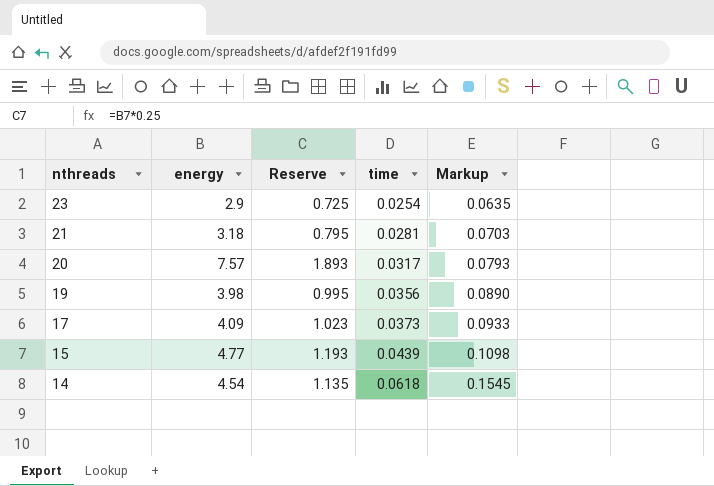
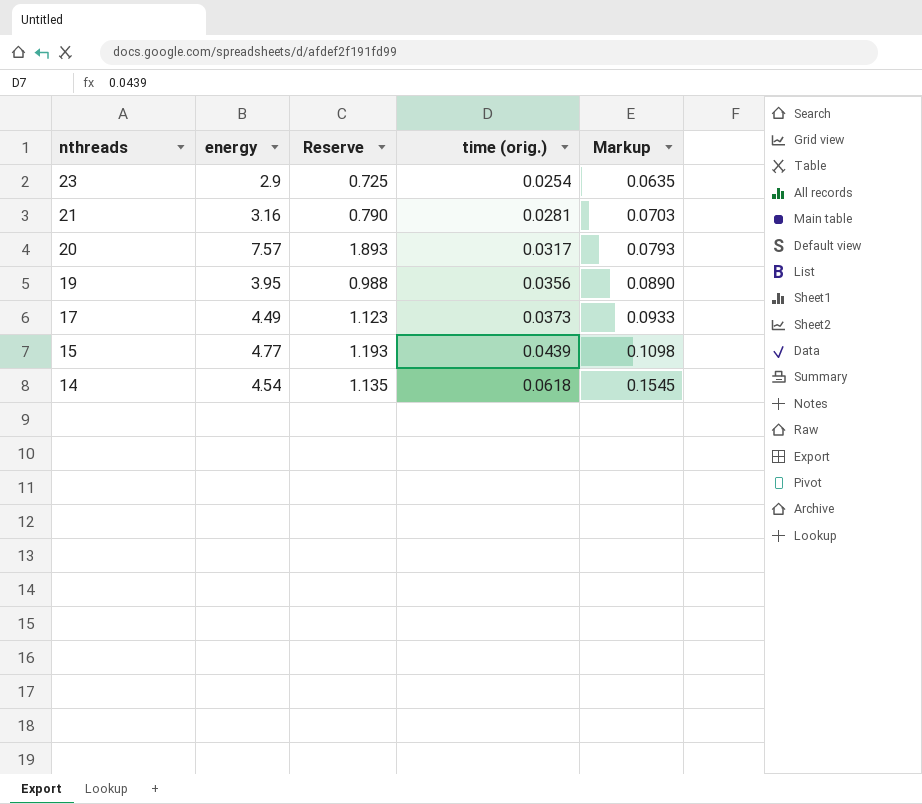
column name: time -> time (orig.)
21 | energy: 3.18 -> 3.16
21 | Reserve: 0.795 -> 0.790
19 | energy: 3.98 -> 3.95
19 | Reserve: 0.995 -> 0.988
17 | energy: 4.09 -> 4.49
17 | Reserve: 1.023 -> 1.123

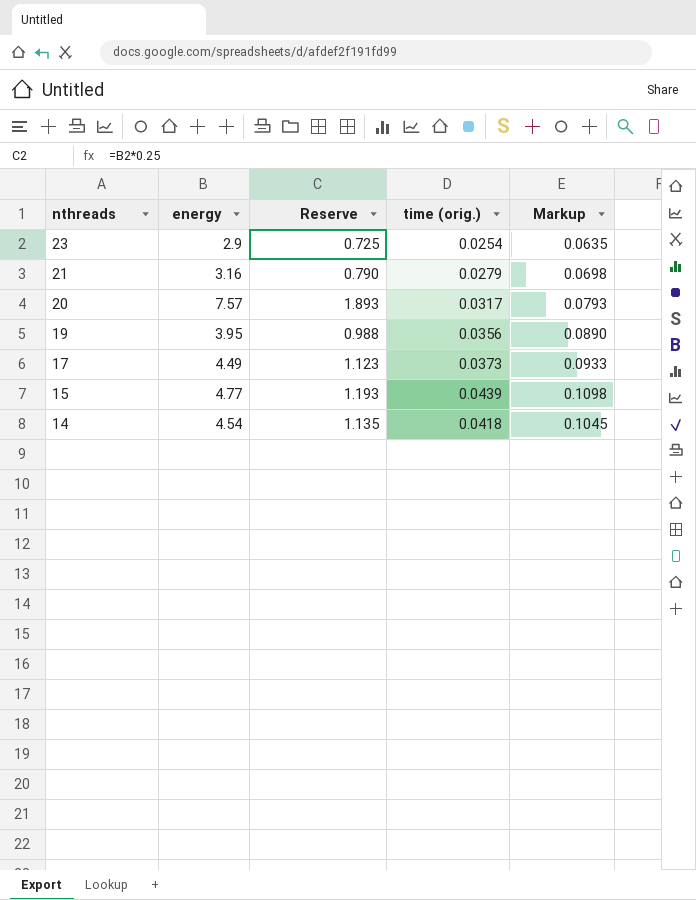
21 | time (orig.): 0.0281 -> 0.0279
21 | Markup: 0.0703 -> 0.0698
14 | time (orig.): 0.0618 -> 0.0418
14 | Markup: 0.1545 -> 0.1045

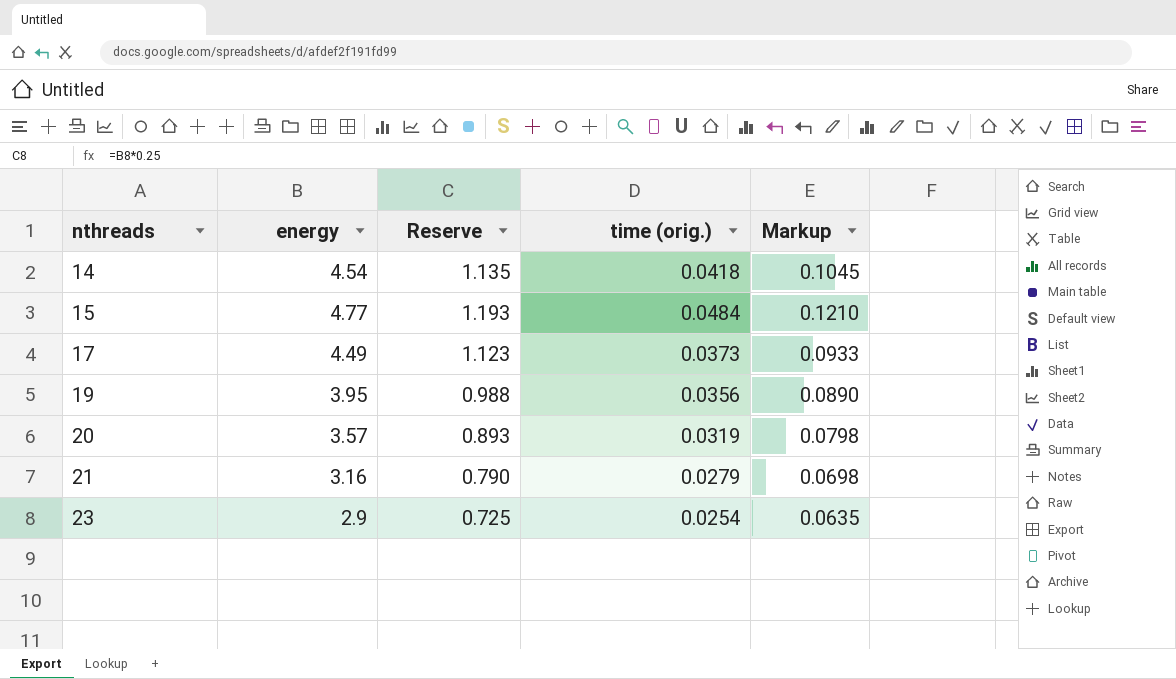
row order: nthreads descending -> nthreads ascending
15 | time (orig.): 0.0439 -> 0.0484
15 | Markup: 0.1098 -> 0.1210
20 | energy: 7.57 -> 3.57
20 | Reserve: 1.893 -> 0.893
20 | time (orig.): 0.0317 -> 0.0319
20 | Markup: 0.0793 -> 0.0798

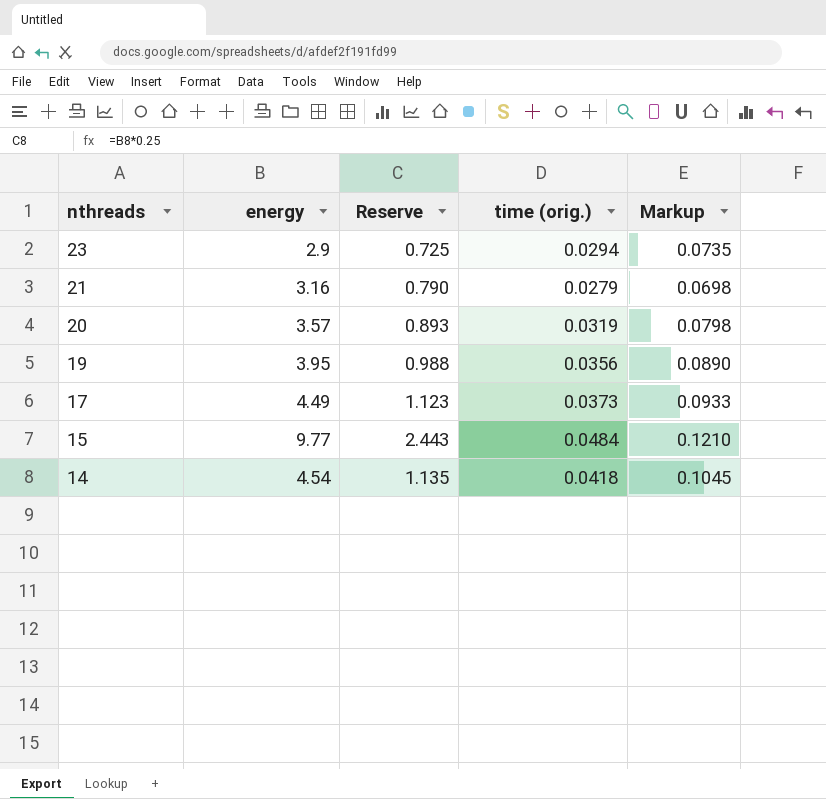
row order: nthreads ascending -> nthreads descending
23 | time (orig.): 0.0254 -> 0.0294
23 | Markup: 0.0635 -> 0.0735
15 | energy: 4.77 -> 9.77
15 | Reserve: 1.193 -> 2.443

